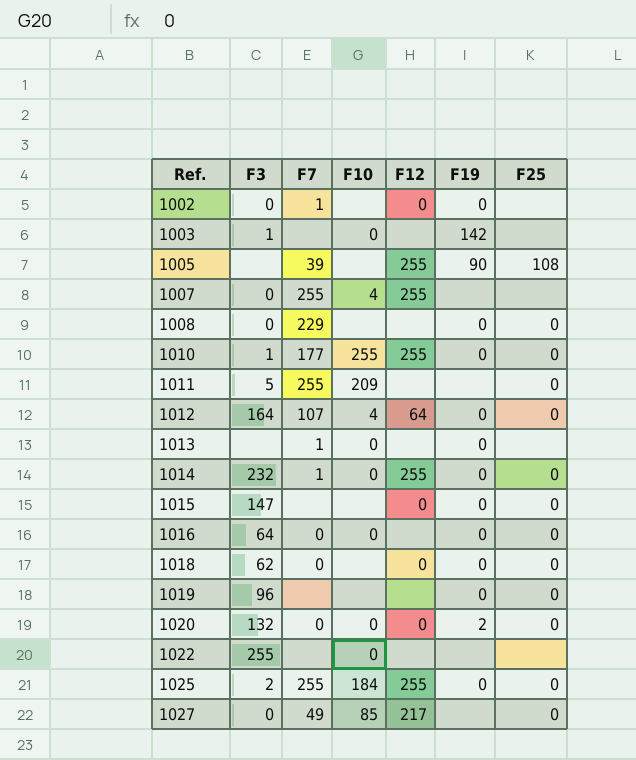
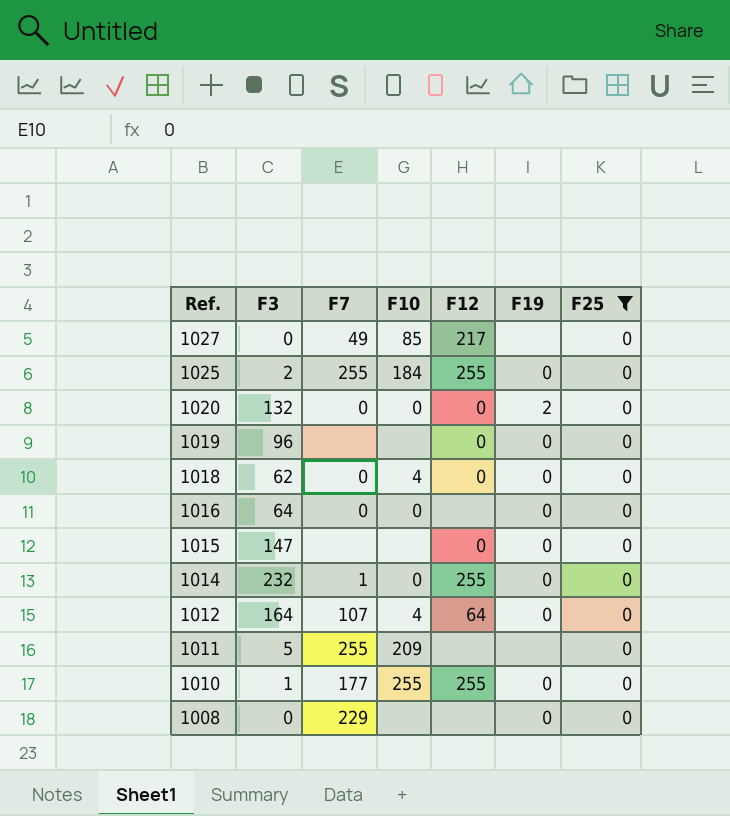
filter: none -> F25 = 0
row order: Ref. ascending -> Ref. descending
1019 | F12: none -> 0
1018 | F10: none -> 4

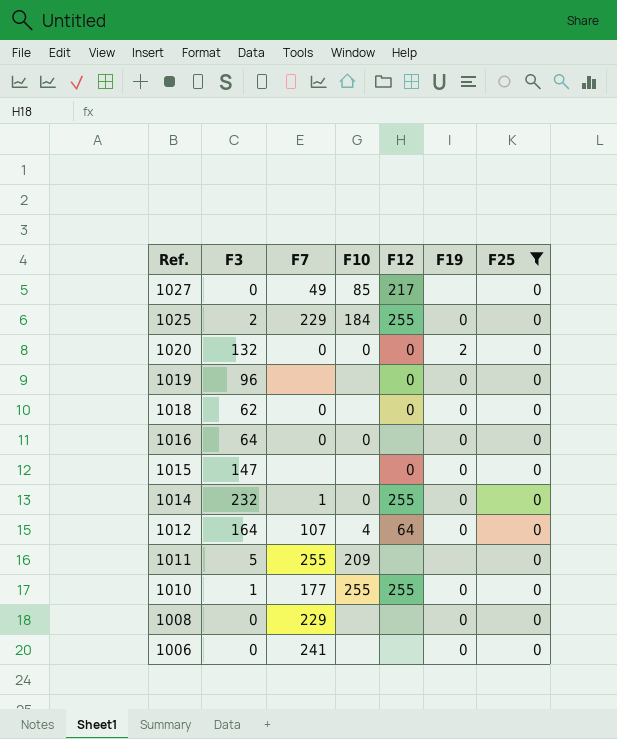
1025 | F7: 255 -> 229
1018 | F10: 4 -> none
row 1006: none -> 0 | 241 | none | none | 0 | 0

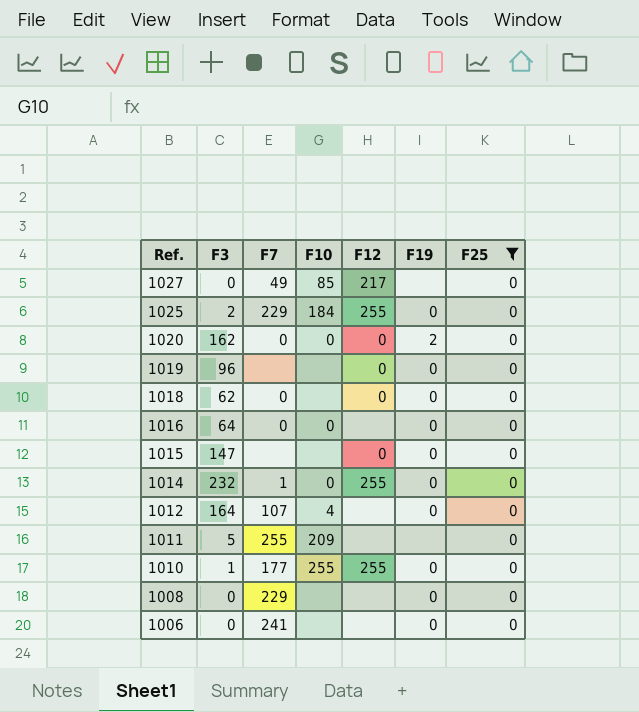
1020 | F3: 132 -> 162
1012 | F12: 64 -> none

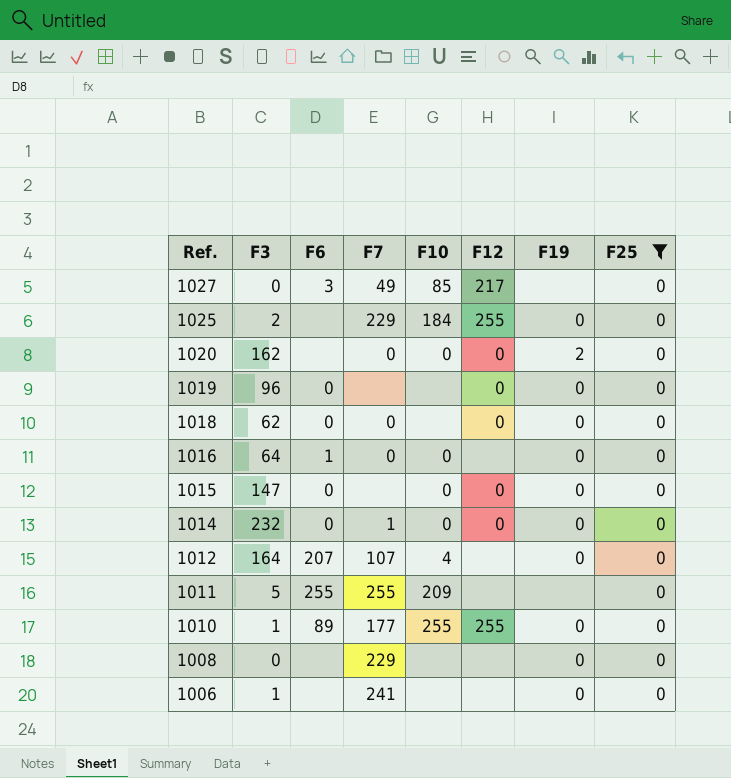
column F6 | position: none -> 3
1015 | F10: none -> 0
1014 | F12: 255 -> 0
1006 | F3: 0 -> 1

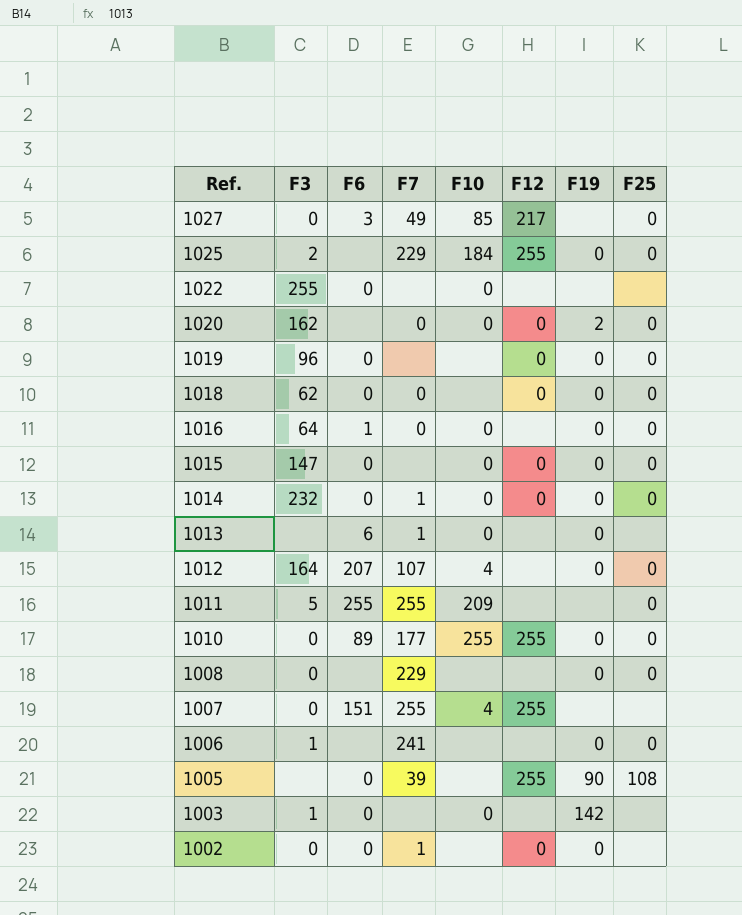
filter: F25 = 0 -> none
1010 | F3: 1 -> 0

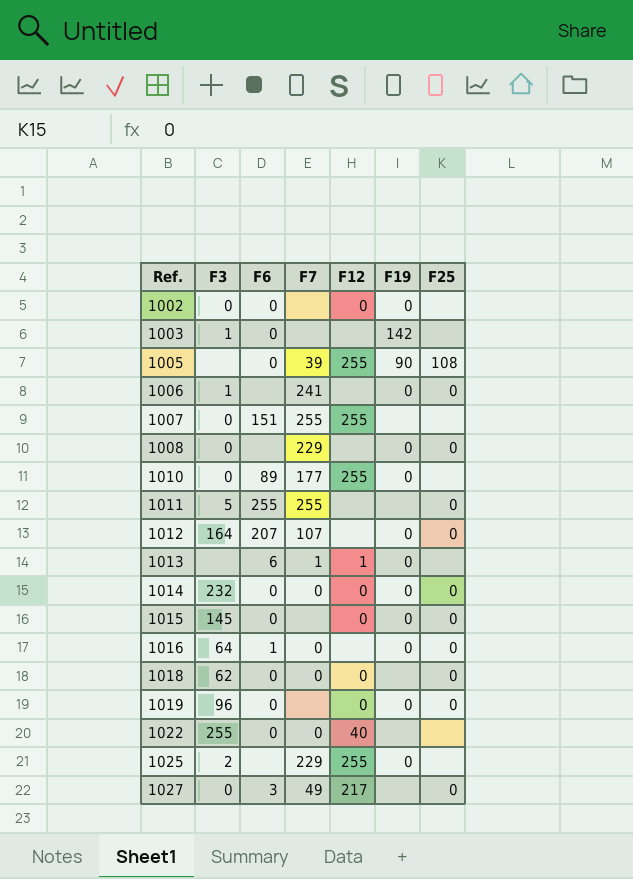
row order: Ref. descending -> Ref. ascending
column F10 | position: 5 -> none
row 1020: 162 | none | 0 | 0 | 0 | 2 | 0 -> none
1002 | F7: 1 -> none
1010 | F25: 0 -> none
1013 | F12: none -> 1
1014 | F7: 1 -> 0
1015 | F3: 147 -> 145
1018 | F19: 0 -> none
1022 | F7: none -> 0
1022 | F12: none -> 40
1025 | F25: 0 -> none

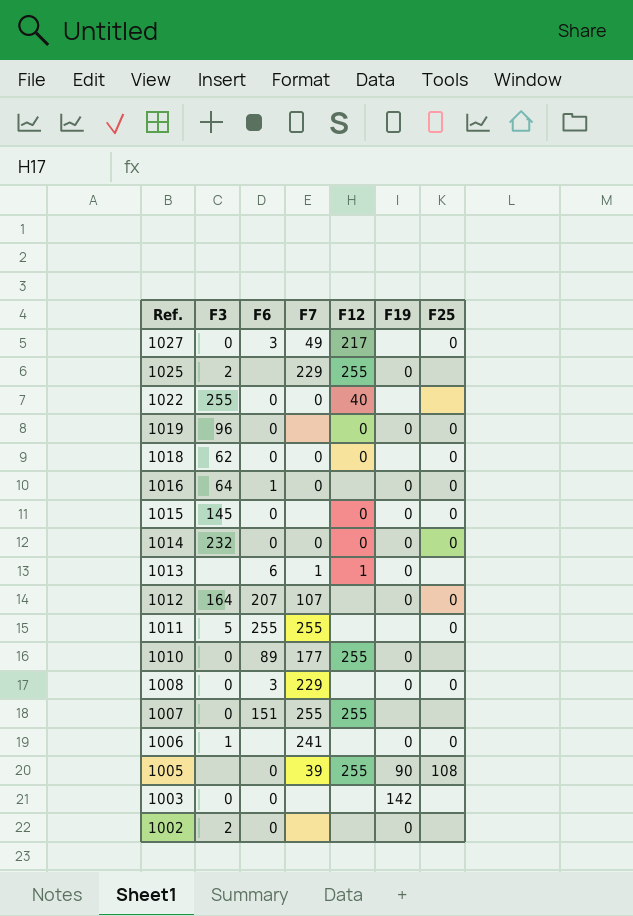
row order: Ref. ascending -> Ref. descending
1008 | F6: none -> 3
1003 | F3: 1 -> 0
1002 | F3: 0 -> 2
1002 | F12: 0 -> none

